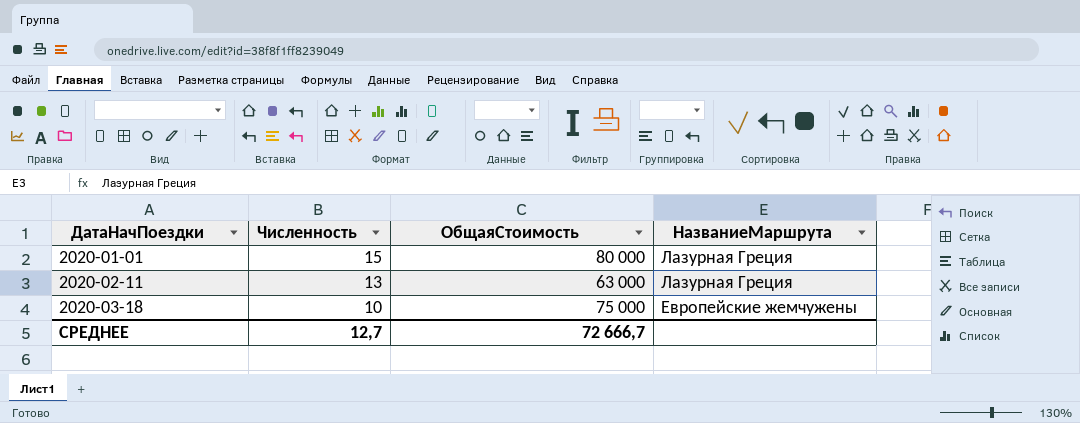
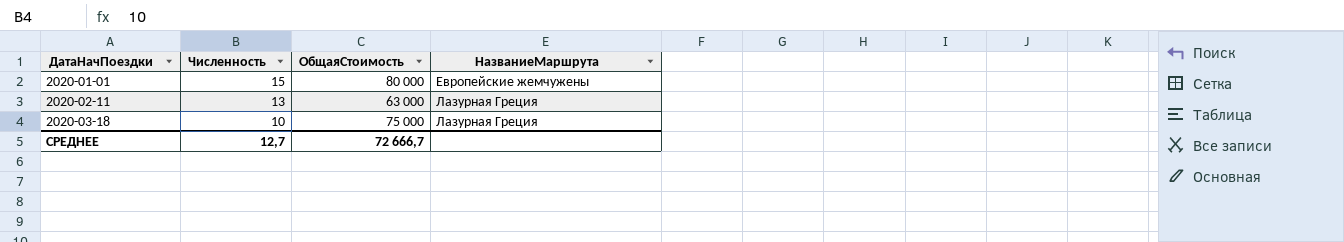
2020-01-01 | НазваниеМаршрута: Лазурная Греция -> Европейские жемчужены
2020-03-18 | НазваниеМаршрута: Европейские жемчужены -> Лазурная Греция

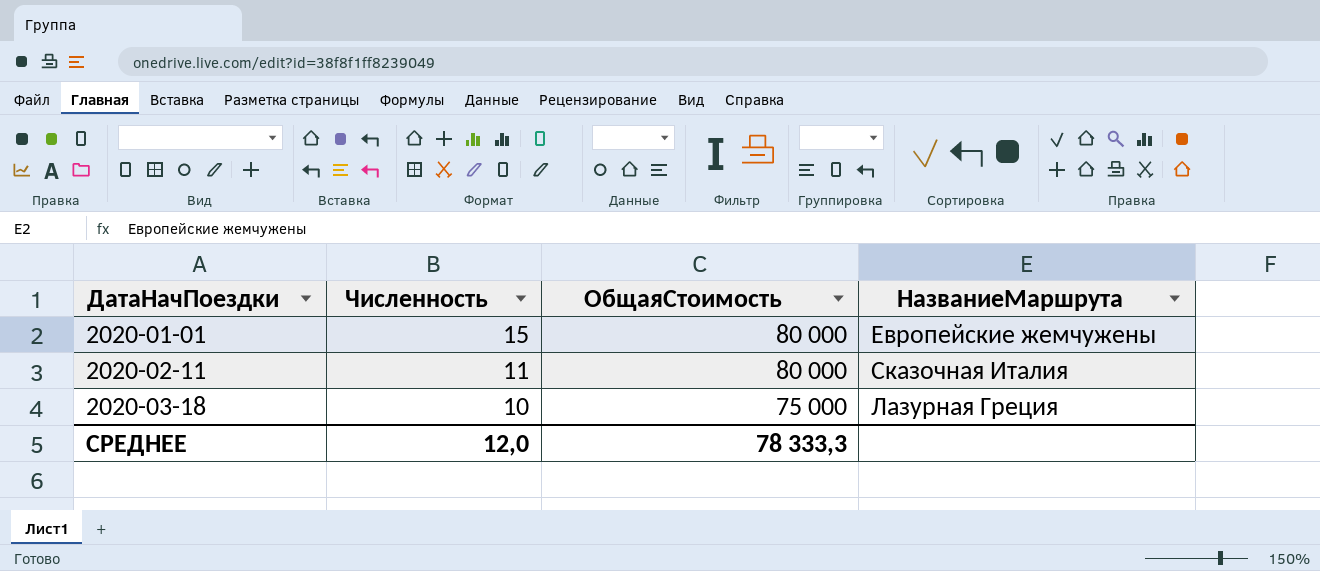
2020-02-11 | Численность: 13 -> 11
2020-02-11 | ОбщаяСтоимость: 63 000 -> 80 000
2020-02-11 | НазваниеМаршрута: Лазурная Греция -> Сказочная Италия
СРЕДНЕЕ | Численность: 12,7 -> 12,0
СРЕДНЕЕ | ОбщаяСтоимость: 72 666,7 -> 78 333,3

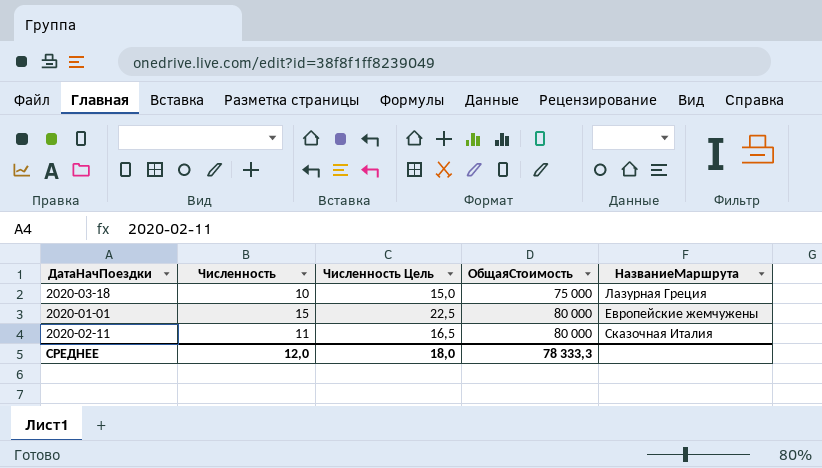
row order: ДатаНачПоездки ascending -> ОбщаяСтоимость ascending
column Численность Цель | formula: none -> [Численность] * 1,5

